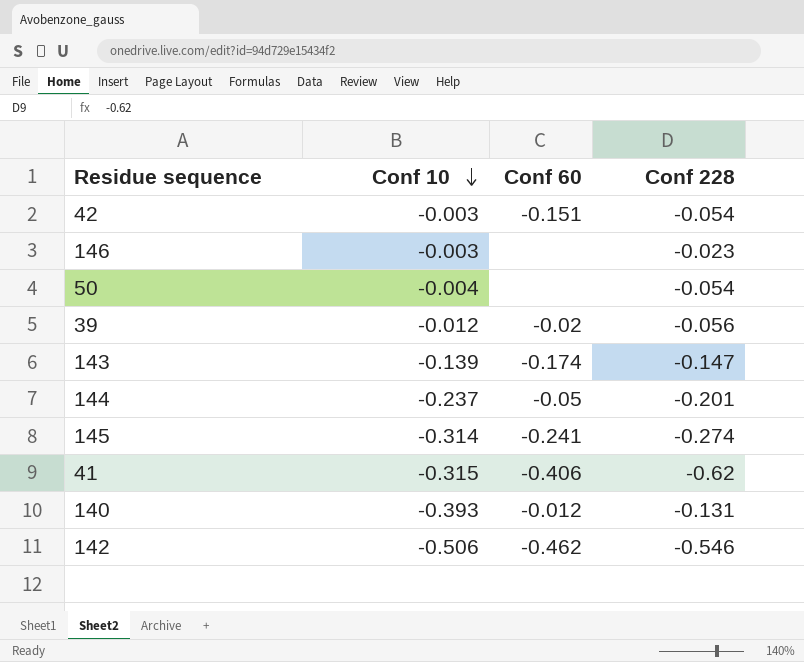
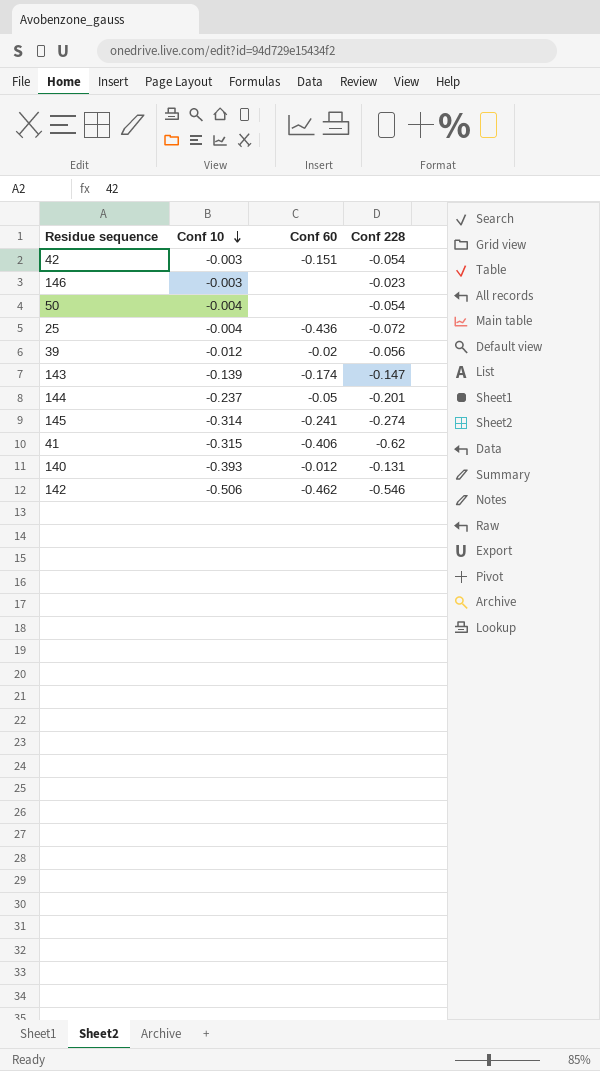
row 25: none -> -0.004 | -0.436 | -0.072

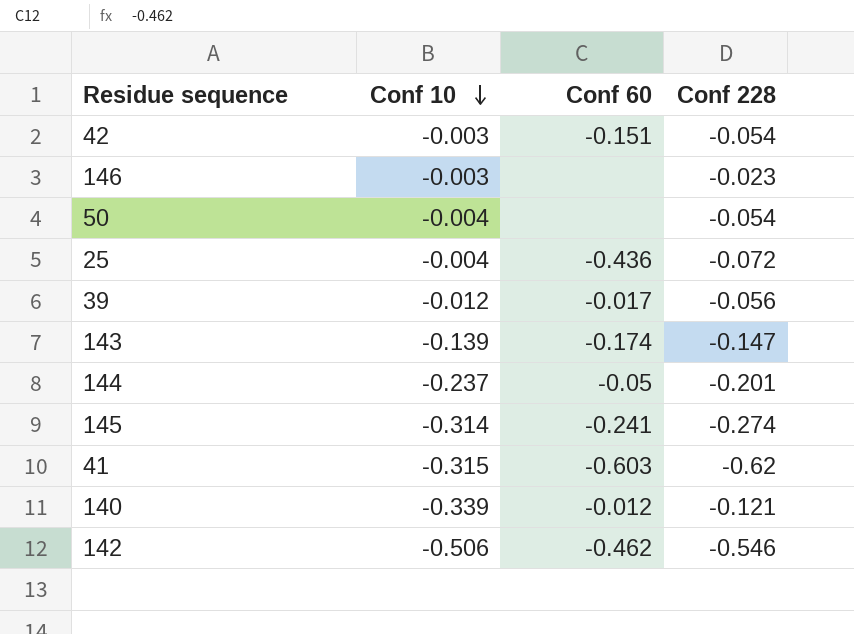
39 | Conf 60: -0.02 -> -0.017
41 | Conf 60: -0.406 -> -0.603
140 | Conf 10: -0.393 -> -0.339
140 | Conf 228: -0.131 -> -0.121

